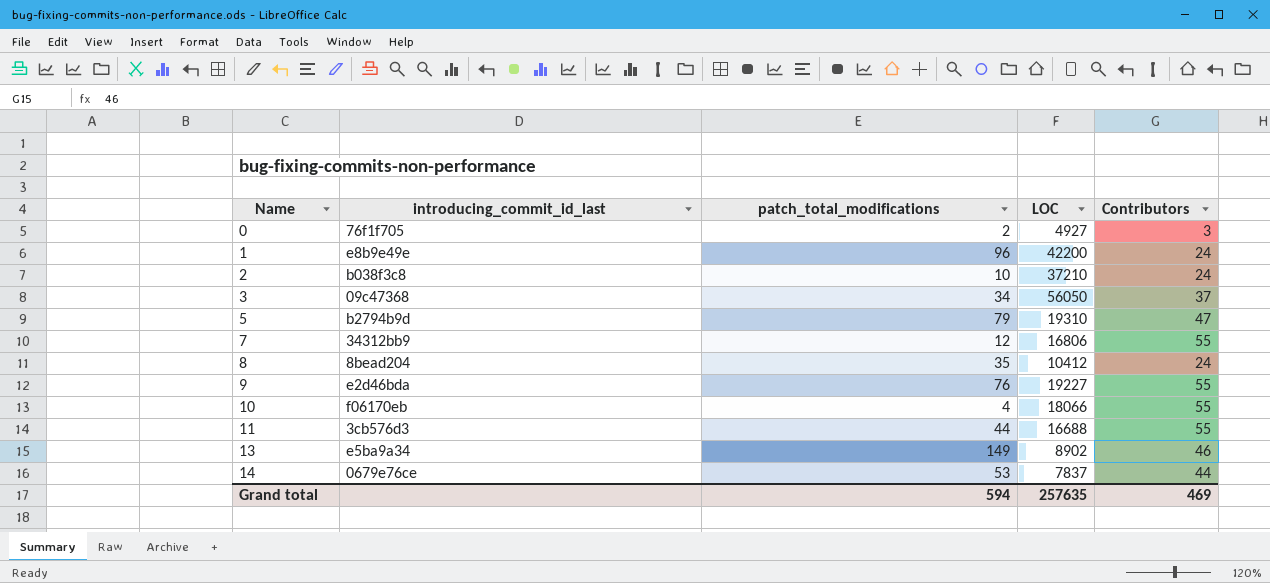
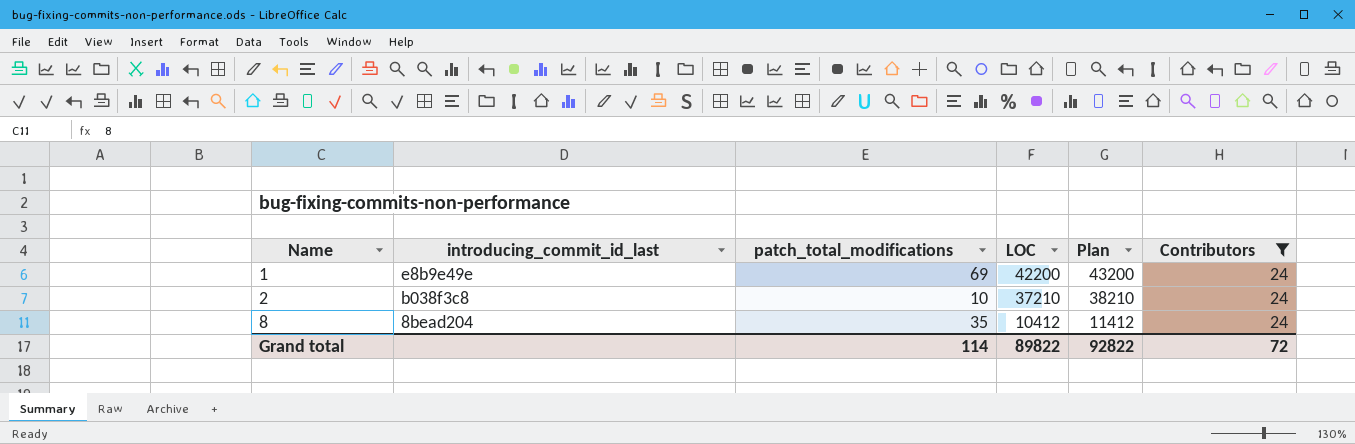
filter: none -> Contributors = 24
column Plan | formula: none -> [LOC] + 1000
1 | patch_total_modifications: 96 -> 69
Grand total | patch_total_modifications: 594 -> 114
Grand total | LOC: 257635 -> 89822
Grand total | Contributors: 469 -> 72

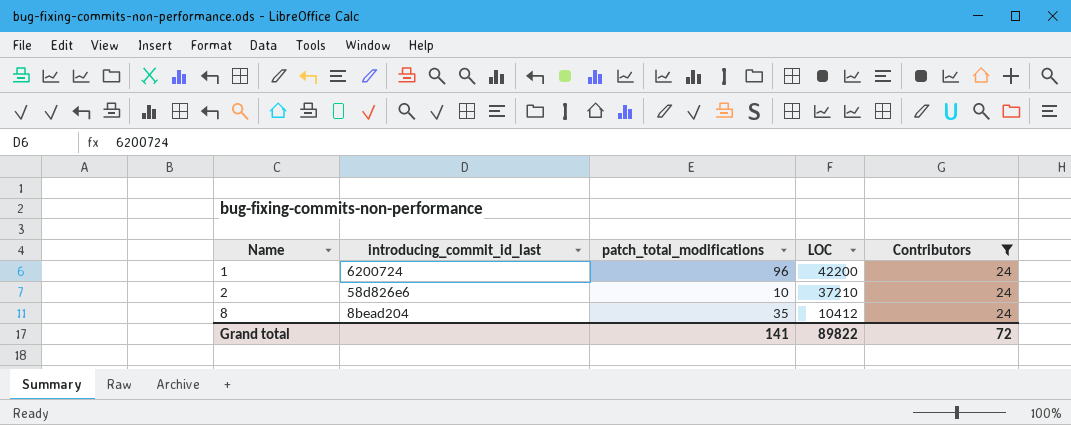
column Plan | formula: [LOC] + 1000 -> none
1 | introducing_commit_id_last: e8b9e49e -> 6200724
1 | patch_total_modifications: 69 -> 96
2 | introducing_commit_id_last: b038f3c8 -> 58d826e6
Grand total | patch_total_modifications: 114 -> 141

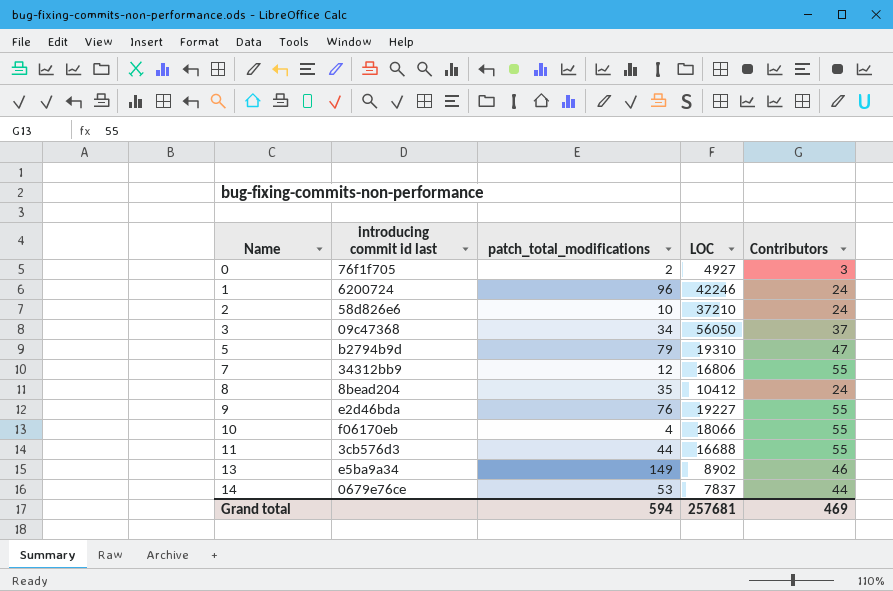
filter: Contributors = 24 -> none
column name: introducing_commit_id_last -> introducing commit id last
1 | LOC: 42200 -> 42246
Grand total | patch_total_modifications: 141 -> 594
Grand total | LOC: 89822 -> 257681
Grand total | Contributors: 72 -> 469

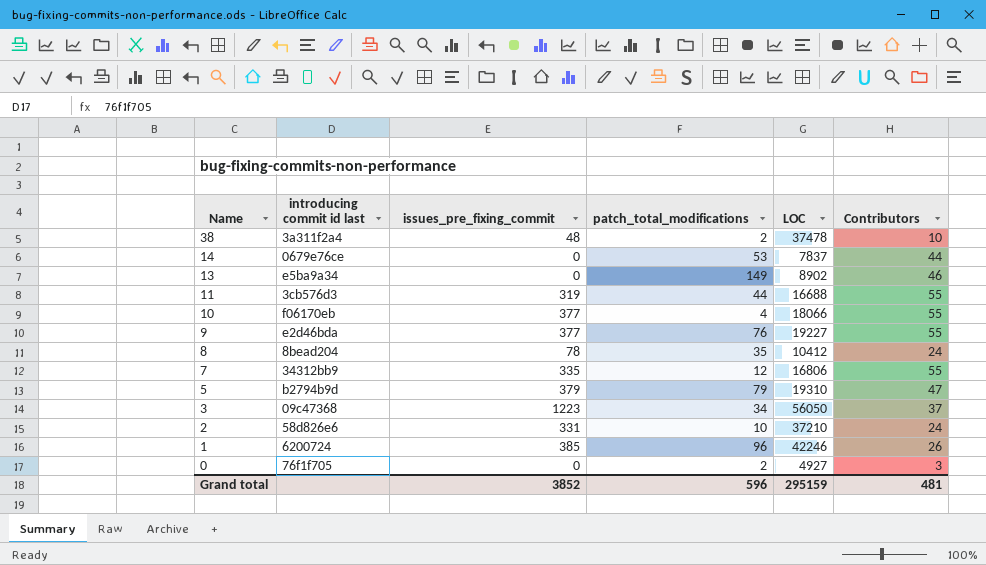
row order: Name ascending -> Name descending
column issues_pre_fixing_commit | position: none -> 3
row 38: none -> 3a311f2a4 | 48 | 2 | 37478 | 10
1 | Contributors: 24 -> 26
Grand total | patch_total_modifications: 594 -> 596
Grand total | LOC: 257681 -> 295159
Grand total | Contributors: 469 -> 481

